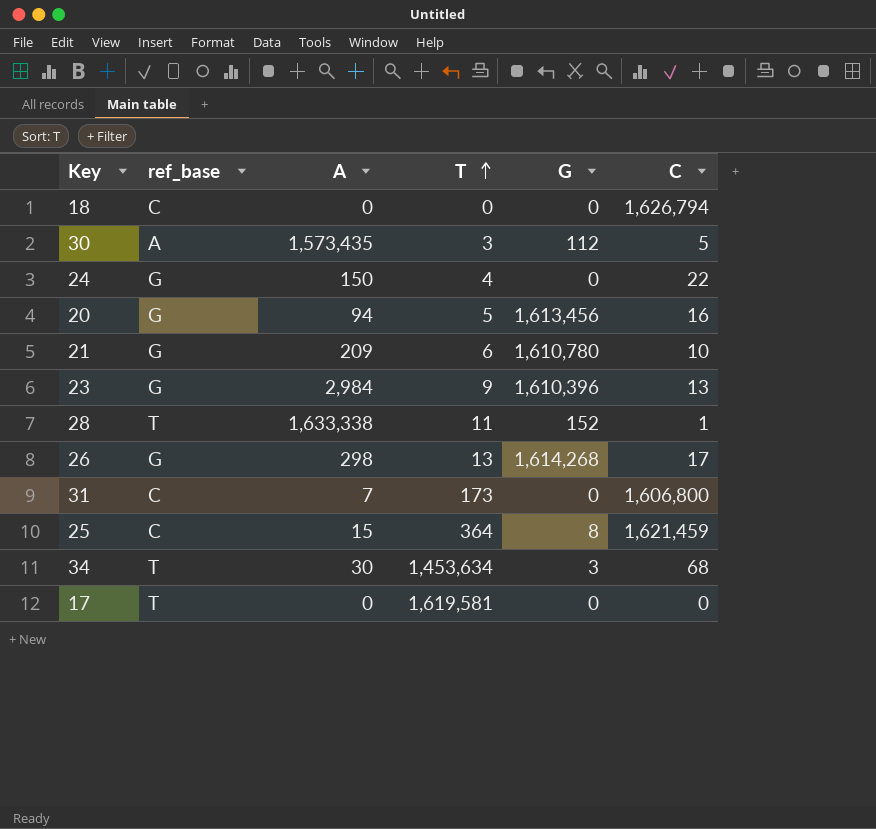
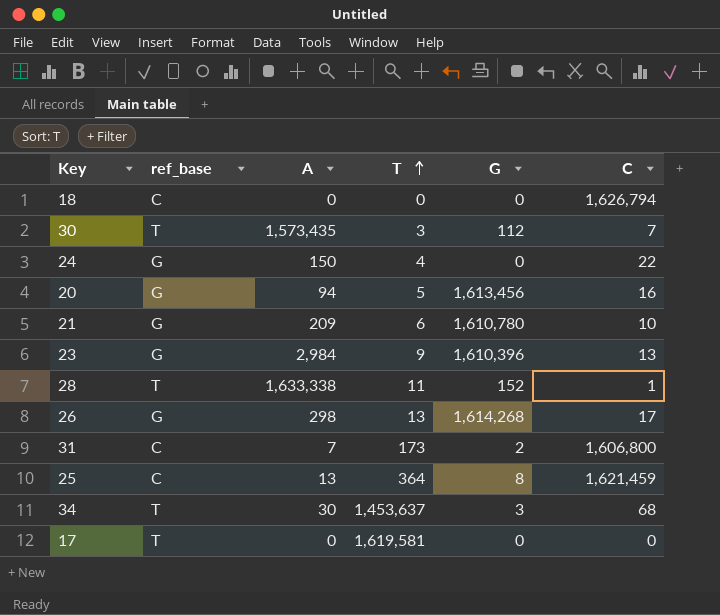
30 | ref_base: A -> T
30 | C: 5 -> 7
31 | G: 0 -> 2
25 | A: 15 -> 13
34 | T: 1,453,634 -> 1,453,637

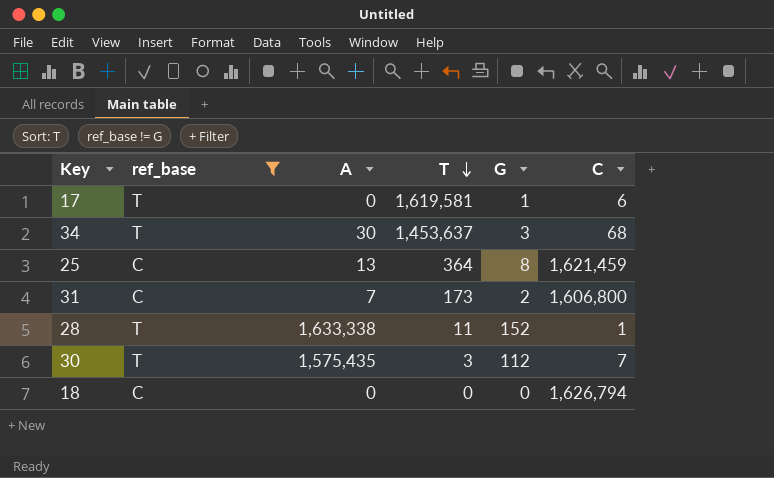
filter: none -> ref_base != G
row order: T ascending -> T descending
17 | G: 0 -> 1
17 | C: 0 -> 6
30 | A: 1,573,435 -> 1,575,435

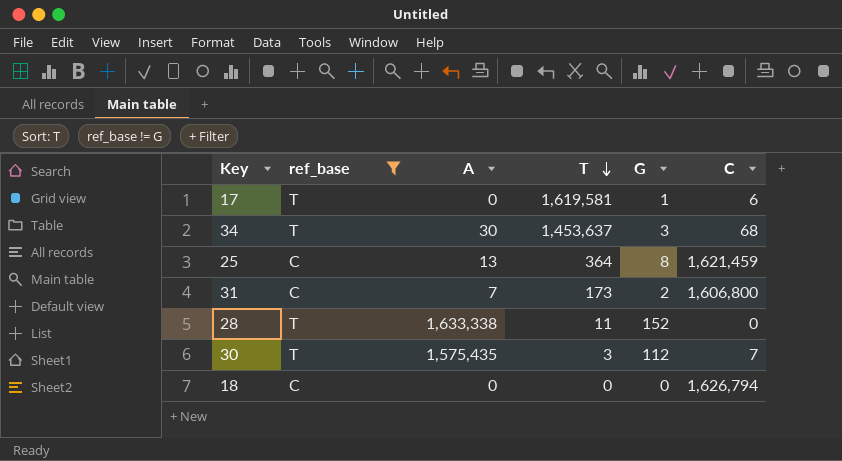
28 | C: 1 -> 0

